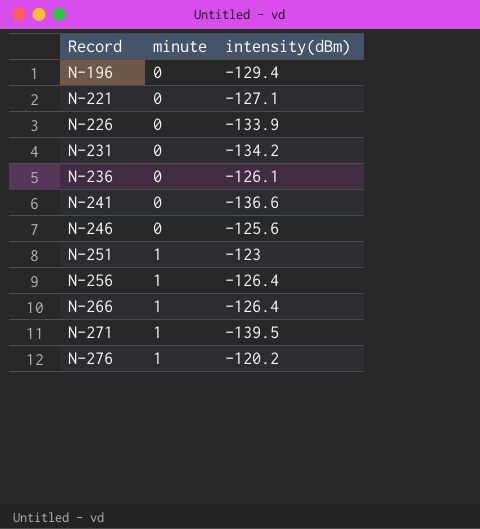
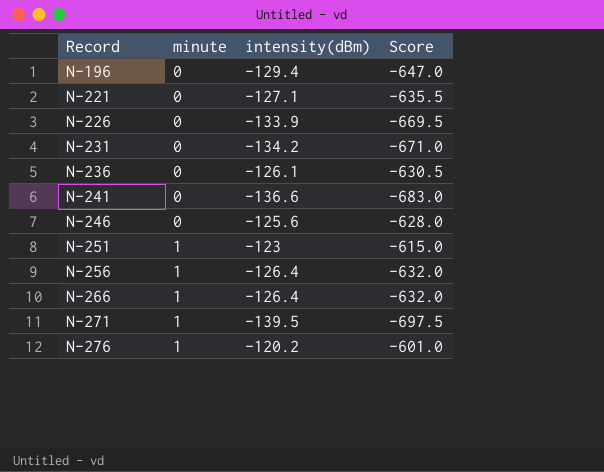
column Score | formula: none -> [intensity(dBm)] * 5

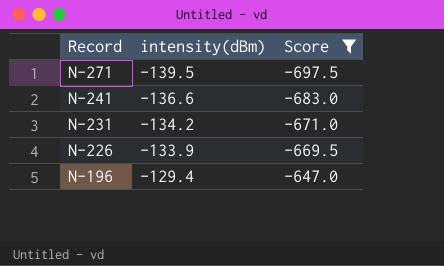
filter: none -> Score <= -647.0
row order: Record ascending -> Record descending
column minute | position: 2 -> none

